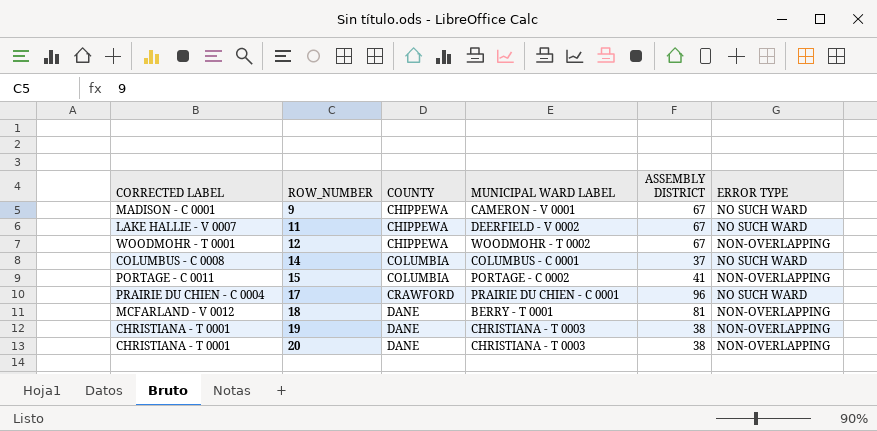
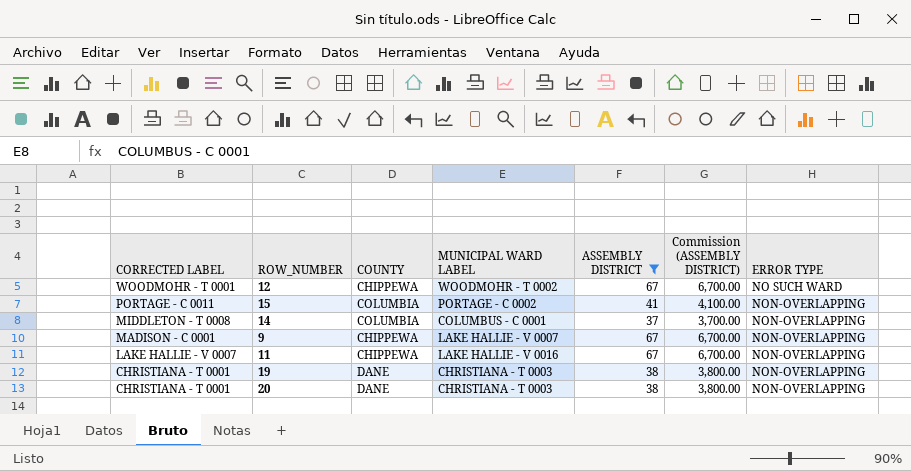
filter: none -> ASSEMBLY DISTRICT <= 67
row order: ROW_NUMBER ascending -> CORRECTED LABEL descending
column Commission (ASSEMBLY DISTRICT) | formula: none -> [ASSEMBLY DISTRICT] * 100
12 | ERROR TYPE: NON-OVERLAPPING -> NO SUCH WARD
14 | CORRECTED LABEL: COLUMBUS - C 0008 -> MIDDLETON - T 0008
14 | ERROR TYPE: NO SUCH WARD -> NON-OVERLAPPING
9 | MUNICIPAL WARD LABEL: CAMERON - V 0001 -> LAKE HALLIE - V 0007
9 | ERROR TYPE: NO SUCH WARD -> NON-OVERLAPPING
11 | MUNICIPAL WARD LABEL: DEERFIELD - V 0002 -> LAKE HALLIE - V 0016
11 | ERROR TYPE: NO SUCH WARD -> NON-OVERLAPPING

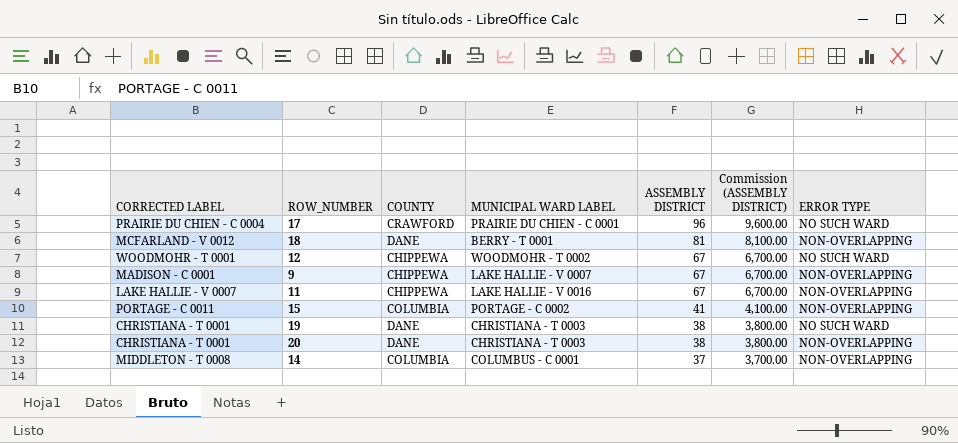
filter: ASSEMBLY DISTRICT <= 67 -> none
row order: CORRECTED LABEL descending -> ASSEMBLY DISTRICT descending
19 | ERROR TYPE: NON-OVERLAPPING -> NO SUCH WARD

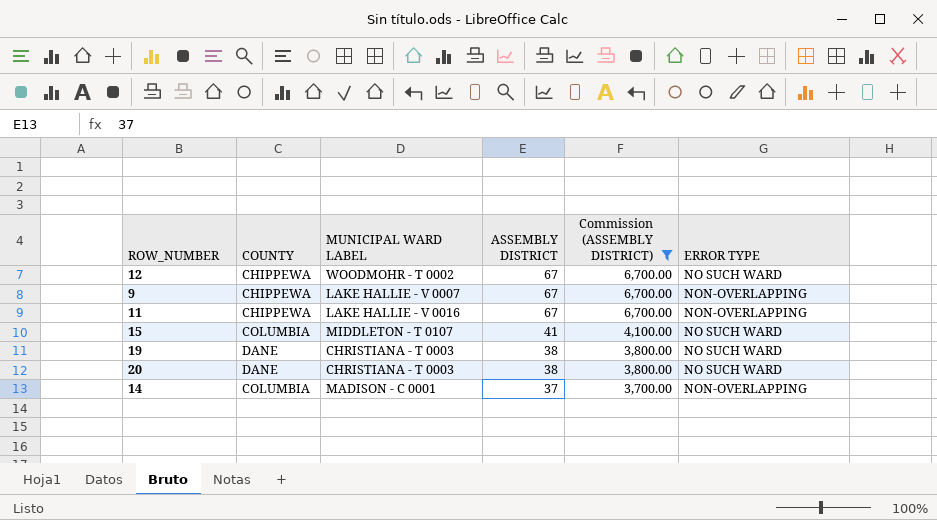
filter: none -> Commission (ASSEMBLY DISTRICT) <= 6,700.00
column CORRECTED LABEL | position: 1 -> none
15 | MUNICIPAL WARD LABEL: PORTAGE - C 0002 -> MIDDLETON - T 0107
15 | ERROR TYPE: NON-OVERLAPPING -> NO SUCH WARD
20 | ERROR TYPE: NON-OVERLAPPING -> NO SUCH WARD
14 | MUNICIPAL WARD LABEL: COLUMBUS - C 0001 -> MADISON - C 0001

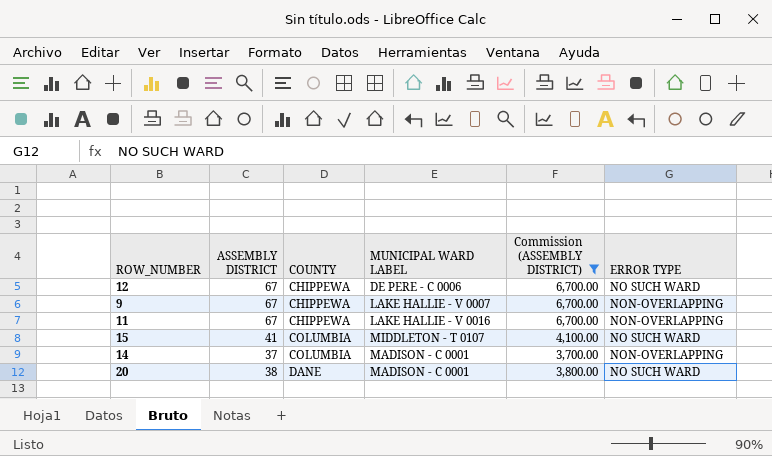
row order: ASSEMBLY DISTRICT descending -> COUNTY ascending
column ASSEMBLY DISTRICT | position: 4 -> 2
row 19: DANE | CHRISTIANA - T 0003 | 38 | 3,800.00 | NO SUCH WARD -> none
12 | MUNICIPAL WARD LABEL: WOODMOHR - T 0002 -> DE PERE - C 0006
20 | MUNICIPAL WARD LABEL: CHRISTIANA - T 0003 -> MADISON - C 0001

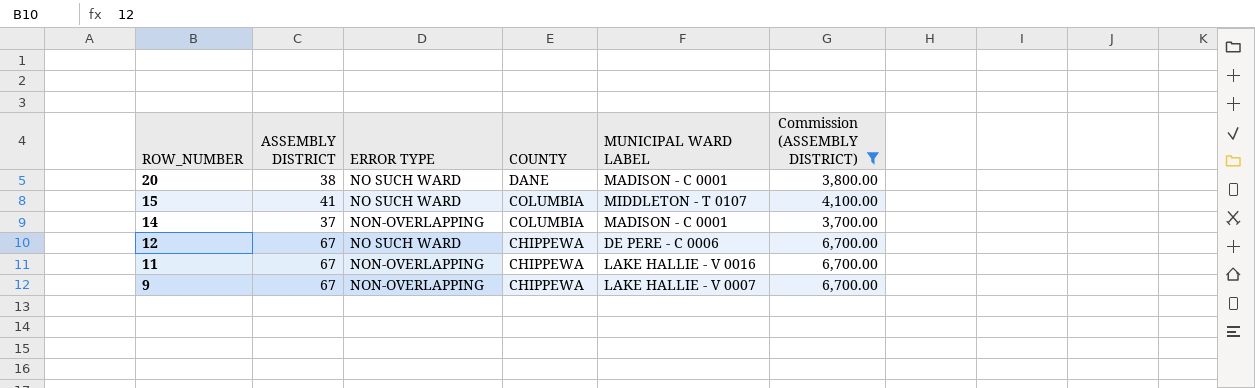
row order: COUNTY ascending -> ROW_NUMBER descending
column ERROR TYPE | position: 6 -> 3

